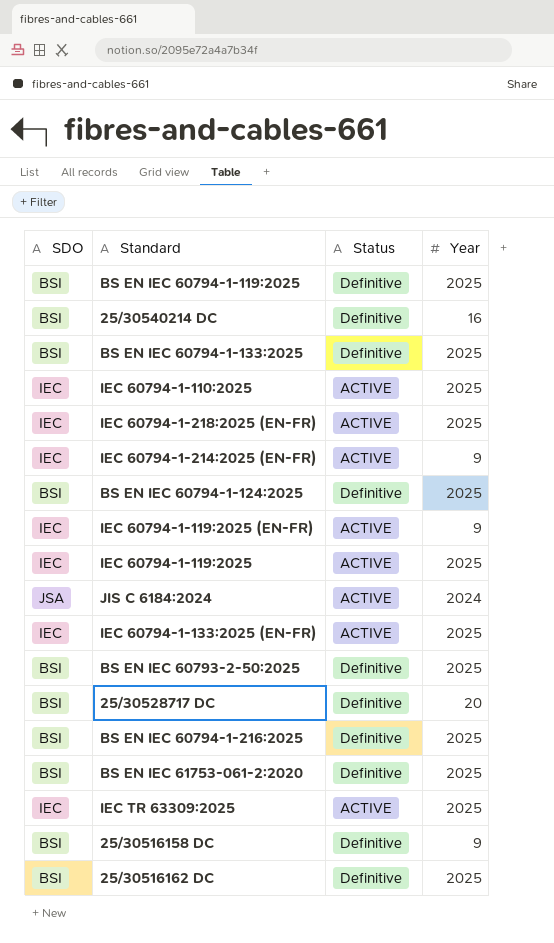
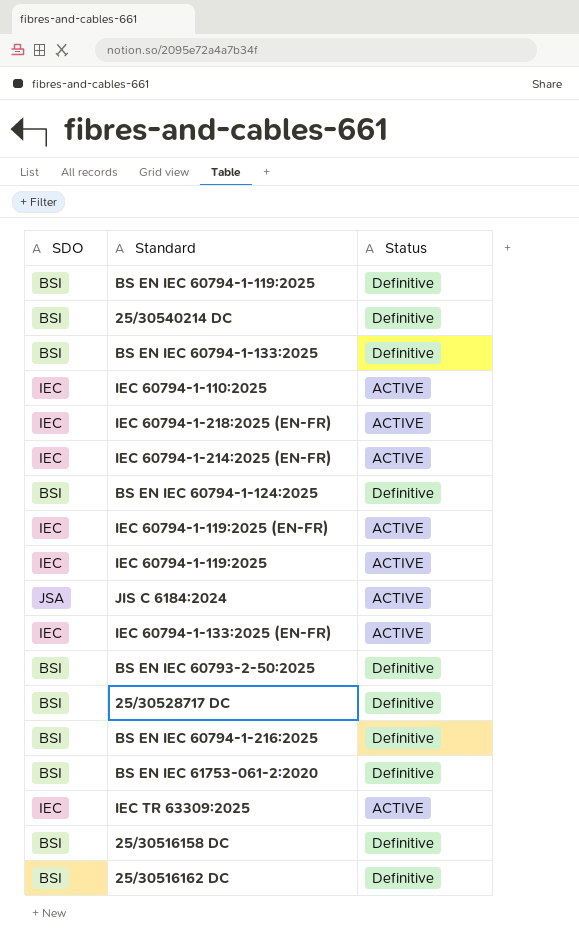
column Year | position: 4 -> none

